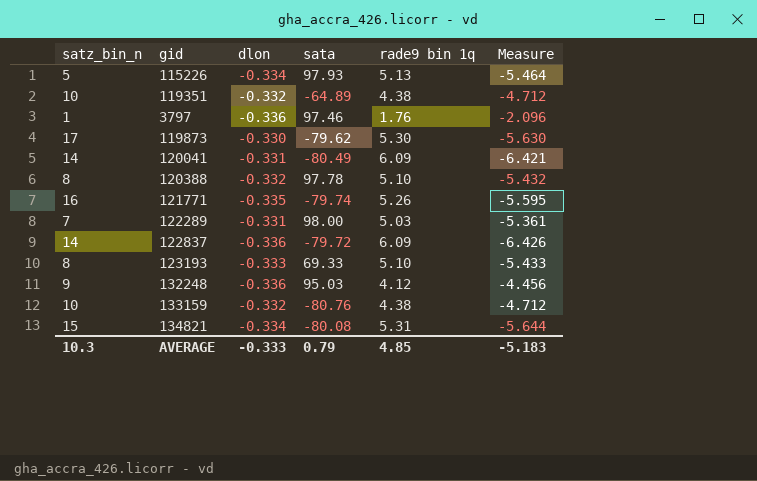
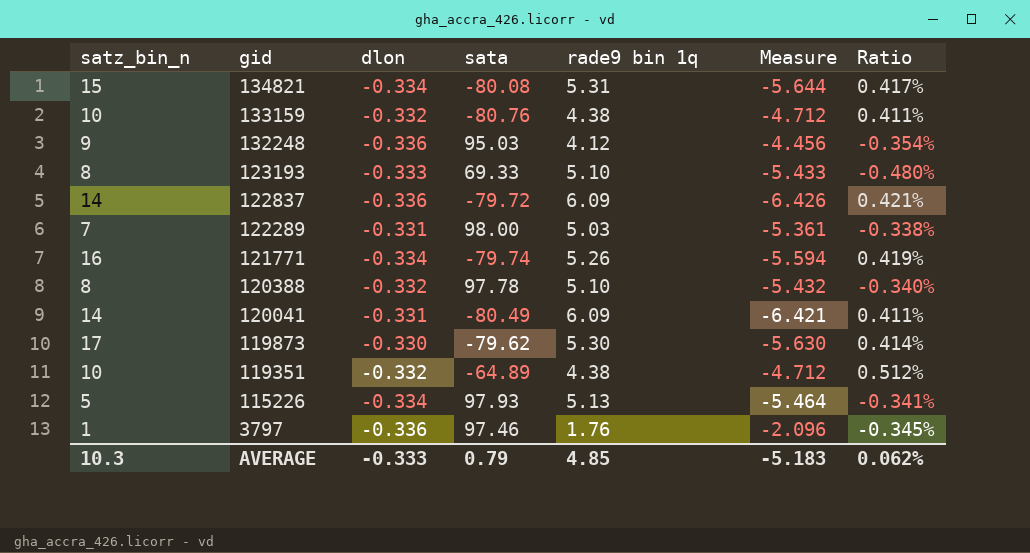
row order: none -> gid descending
column Ratio | formula: none -> [dlon] / [sata]
121771 | dlon: -0.335 -> -0.334
121771 | Measure: -5.595 -> -5.594

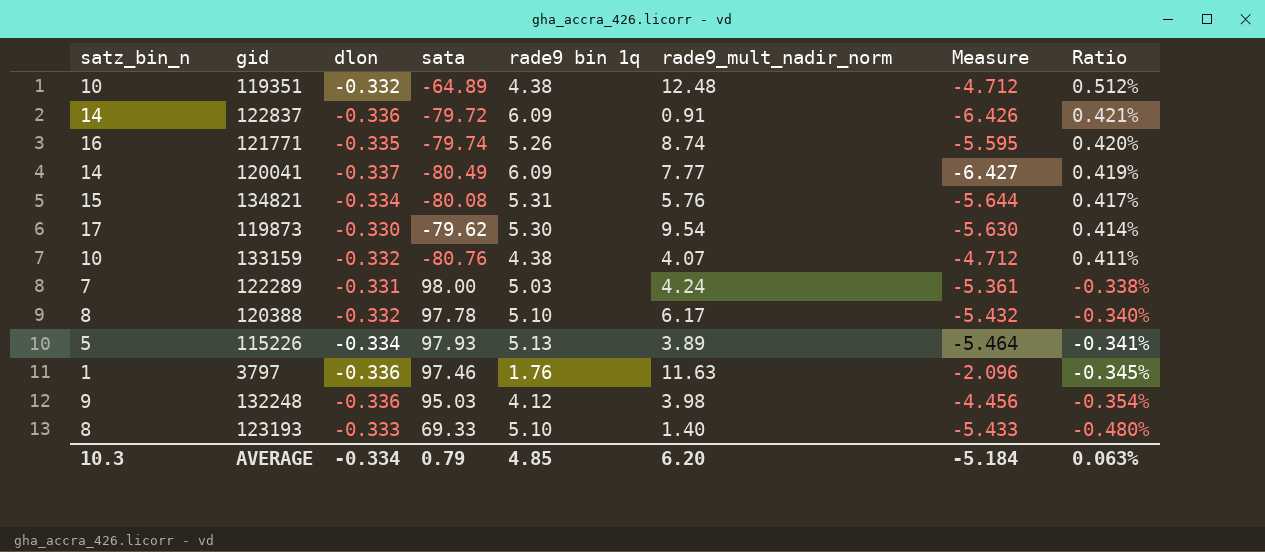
row order: gid descending -> Ratio descending
column rade9_mult_nadir_norm | position: none -> 6
121771 | dlon: -0.334 -> -0.335
121771 | Measure: -5.594 -> -5.595
121771 | Ratio: 0.419% -> 0.420%
120041 | dlon: -0.331 -> -0.337
120041 | Measure: -6.421 -> -6.427
120041 | Ratio: 0.411% -> 0.419%
AVERAGE | dlon: -0.333 -> -0.334
AVERAGE | Measure: -5.183 -> -5.184
AVERAGE | Ratio: 0.062% -> 0.063%

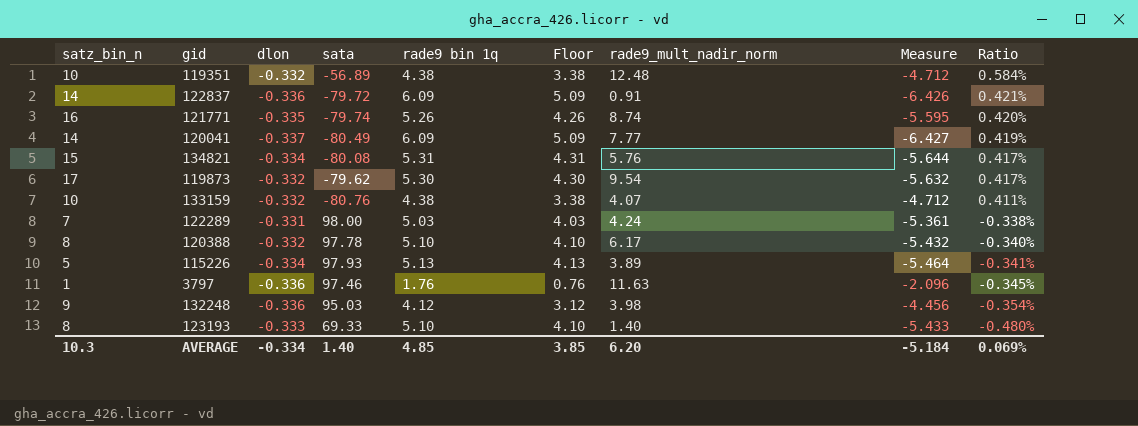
column Floor | formula: none -> [rade9 bin 1q] - 1
119351 | sata: -64.89 -> -56.89
119351 | Ratio: 0.512% -> 0.584%
119873 | dlon: -0.330 -> -0.332
119873 | Measure: -5.630 -> -5.632
119873 | Ratio: 0.414% -> 0.417%
AVERAGE | sata: 0.79 -> 1.40
AVERAGE | Ratio: 0.063% -> 0.069%

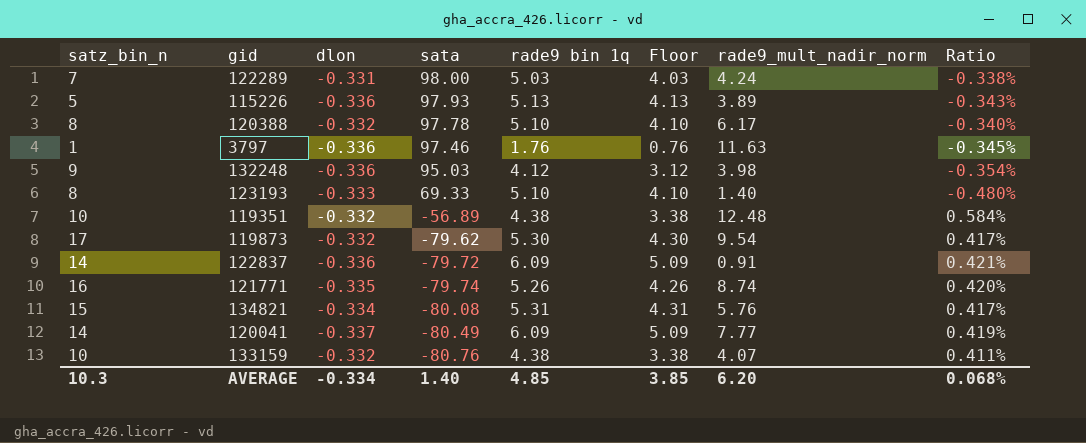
row order: Ratio descending -> sata descending
column Measure | formula: [dlon] - [rade9 bin 1q] -> none
115226 | dlon: -0.334 -> -0.336
115226 | Ratio: -0.341% -> -0.343%
AVERAGE | Ratio: 0.069% -> 0.068%

